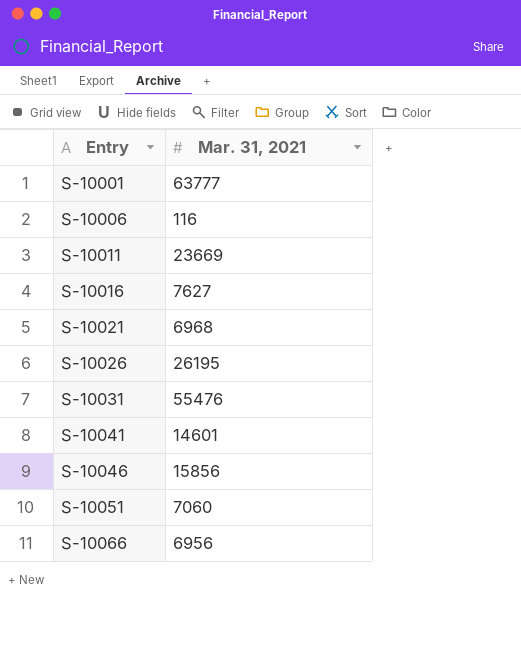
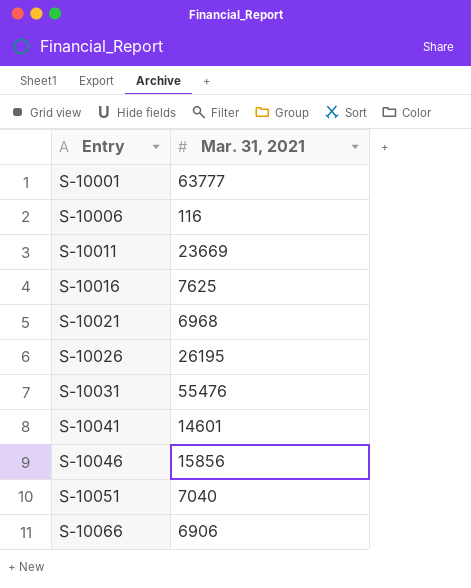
S-10016 | Mar. 31, 2021: 7627 -> 7625
S-10051 | Mar. 31, 2021: 7060 -> 7040
S-10066 | Mar. 31, 2021: 6956 -> 6906

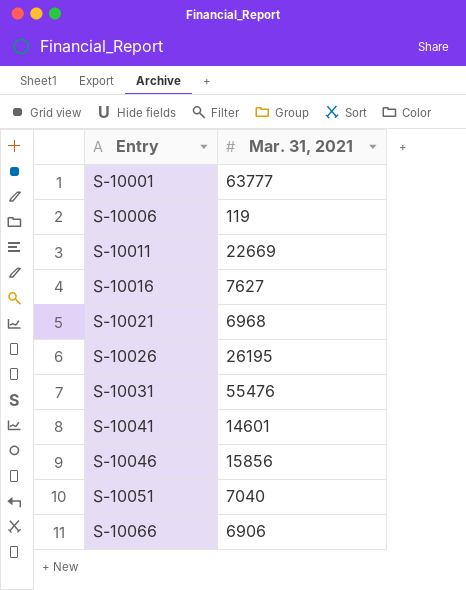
S-10006 | Mar. 31, 2021: 116 -> 119
S-10011 | Mar. 31, 2021: 23669 -> 22669
S-10016 | Mar. 31, 2021: 7625 -> 7627

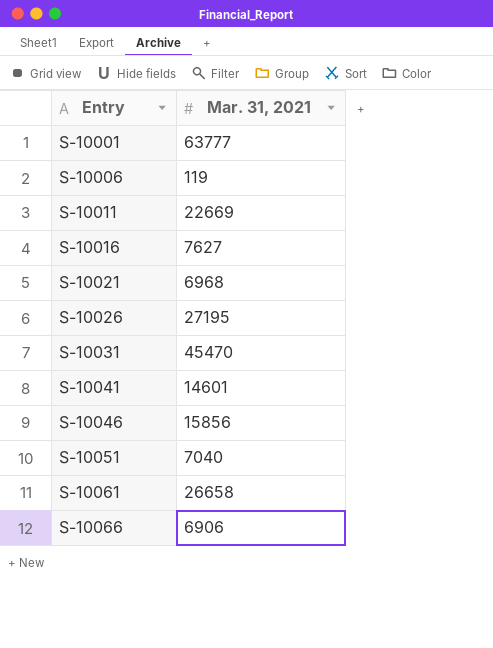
S-10026 | Mar. 31, 2021: 26195 -> 27195
S-10031 | Mar. 31, 2021: 55476 -> 45470
row S-10061: none -> 26658

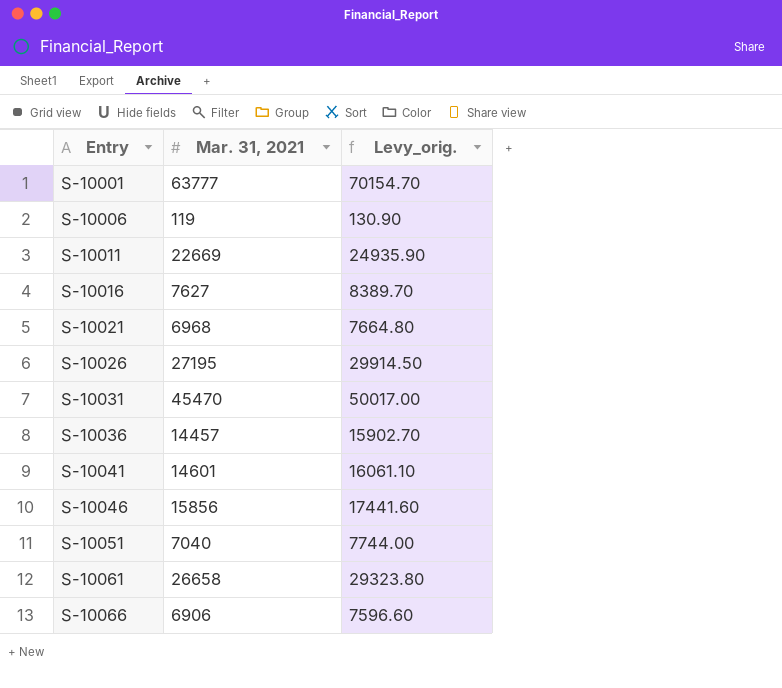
column Levy_orig. | formula: none -> [Mar. 31, 2021] * 1.1
row S-10036: none -> 14457 | 15902.70

